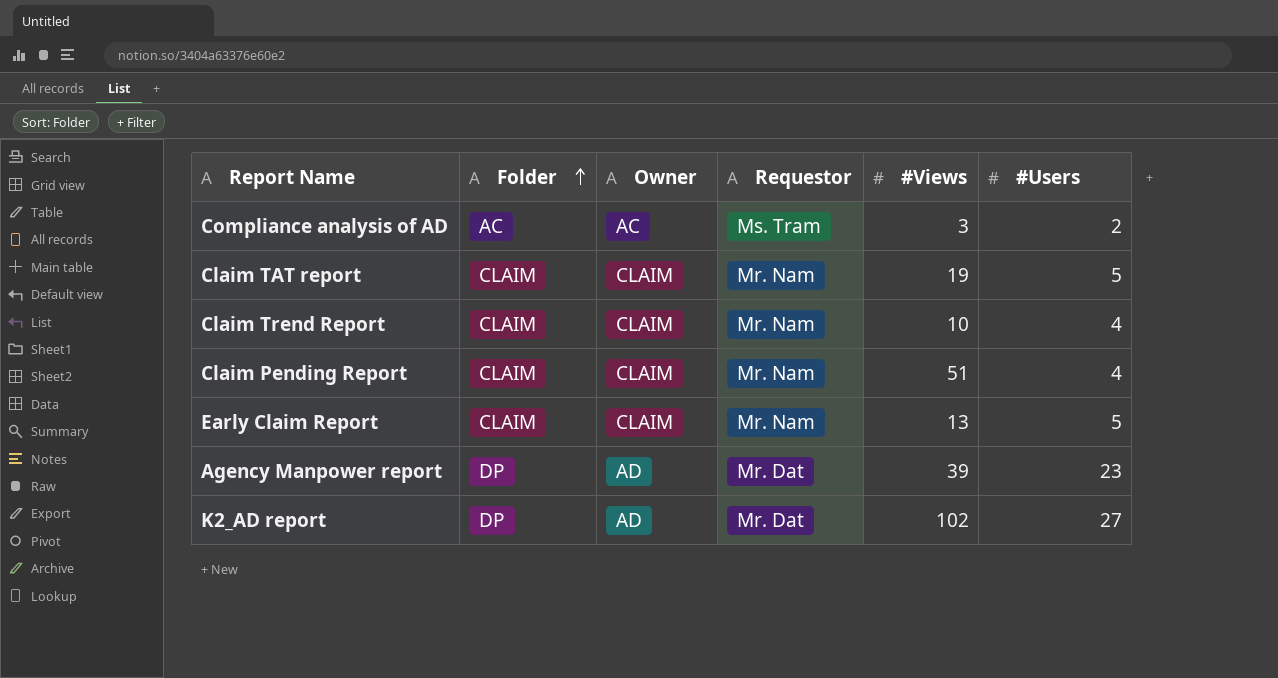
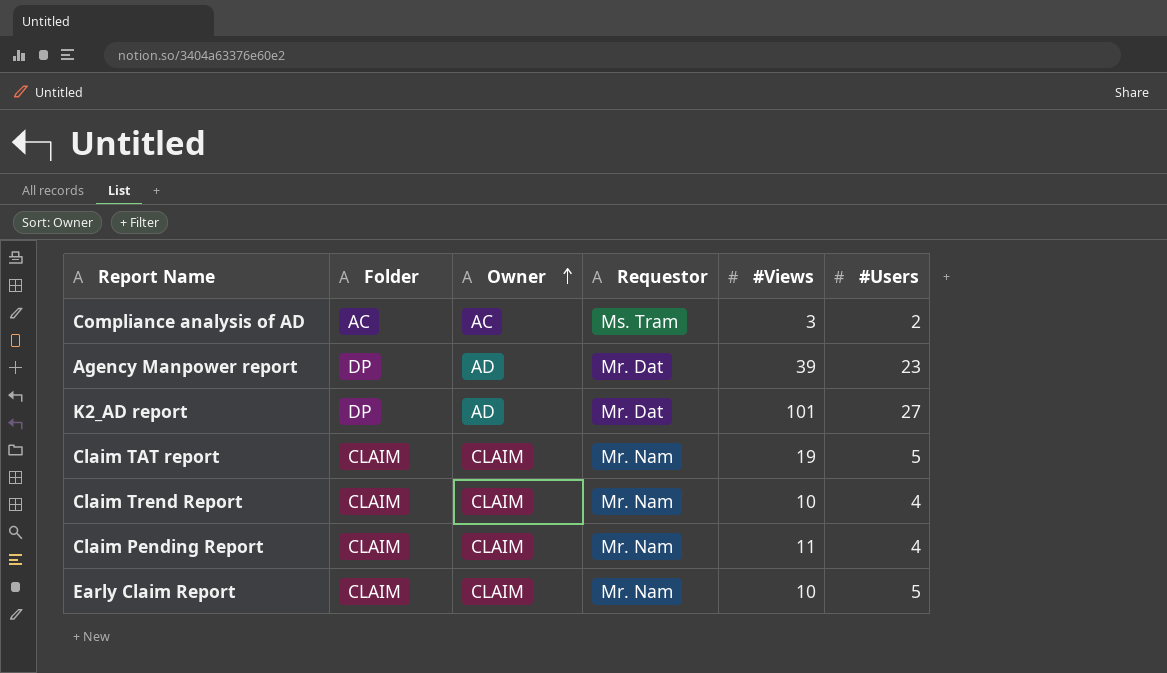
row order: Folder ascending -> Owner ascending
K2_AD report | #Views: 102 -> 101
Claim Pending Report | #Views: 51 -> 11
Early Claim Report | #Views: 13 -> 10

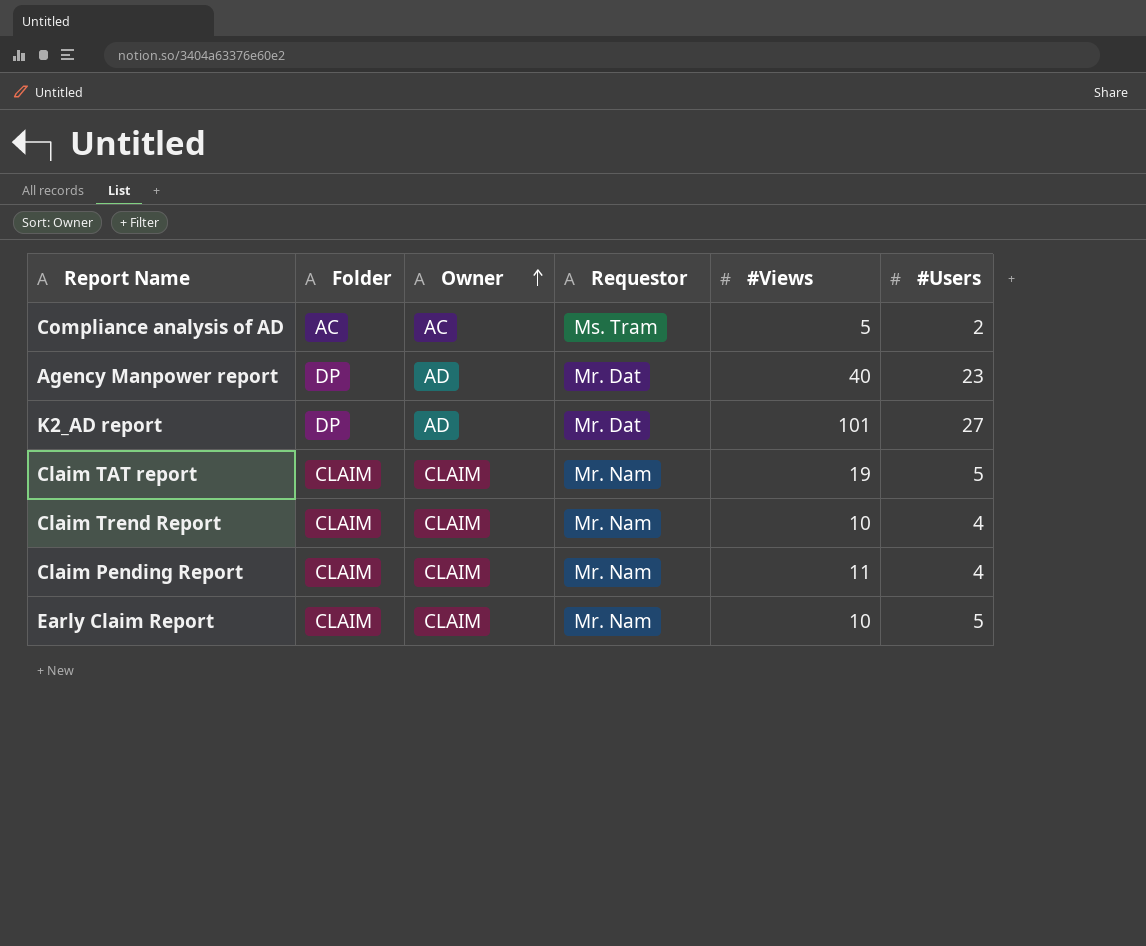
Compliance analysis of AD | #Views: 3 -> 5
Agency Manpower report | #Views: 39 -> 40

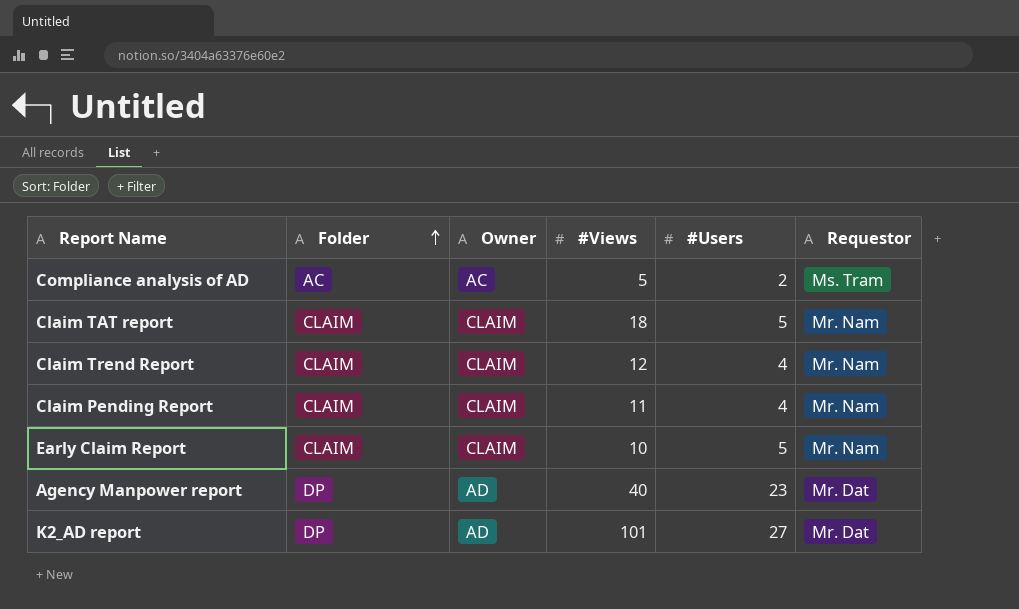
row order: Owner ascending -> Folder ascending
column Requestor | position: 4 -> 6
Claim TAT report | #Views: 19 -> 18
Claim Trend Report | #Views: 10 -> 12

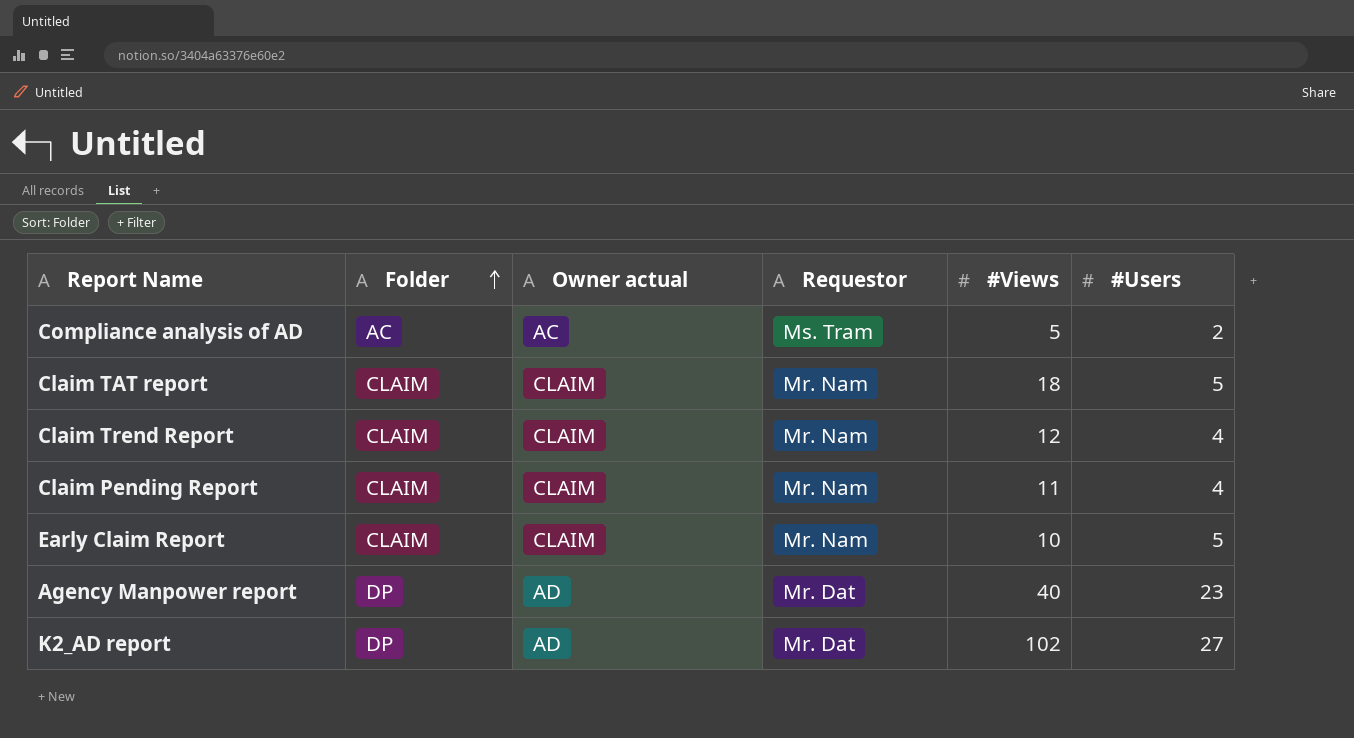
column name: Owner -> Owner actual
column Requestor | position: 6 -> 4
K2_AD report | #Views: 101 -> 102

